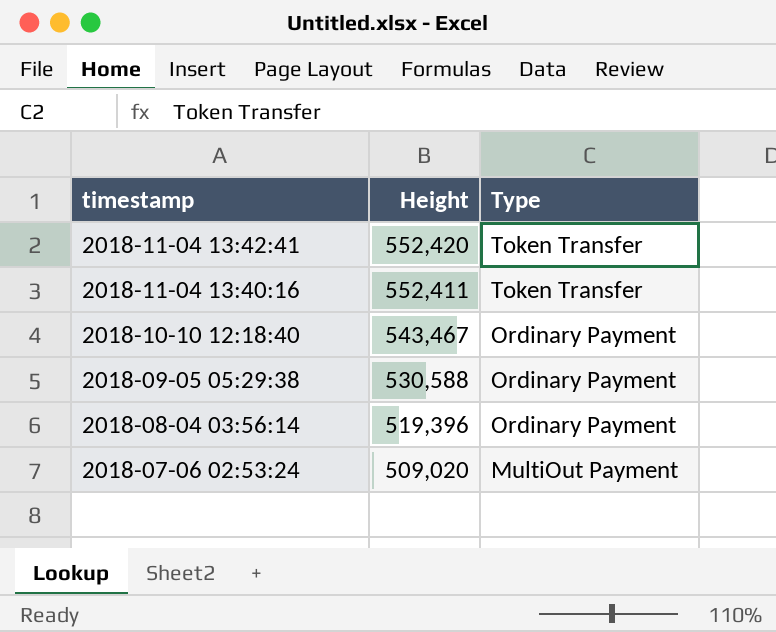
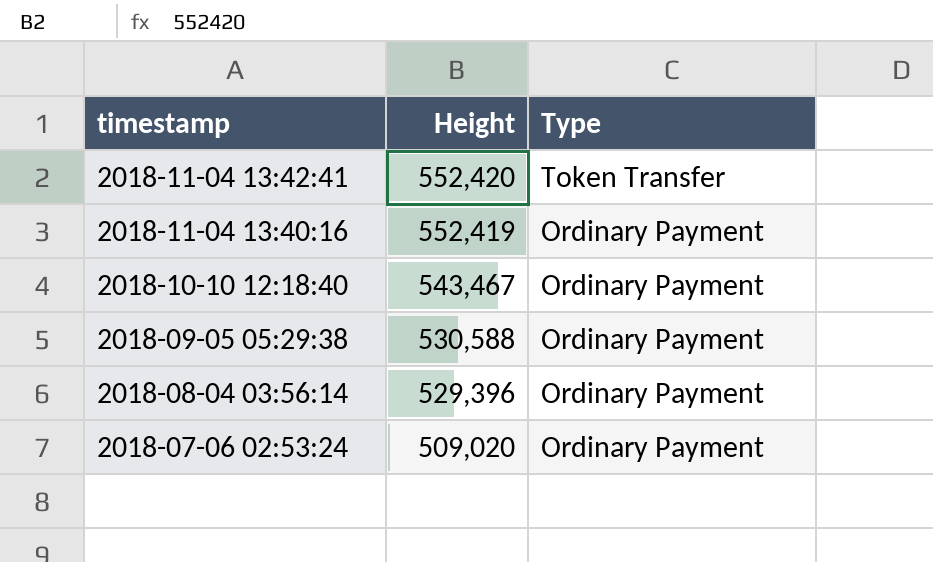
2018-11-04 13:40:16 | Height: 552,411 -> 552,419
2018-11-04 13:40:16 | Type: Token Transfer -> Ordinary Payment
2018-08-04 03:56:14 | Height: 519,396 -> 529,396
2018-07-06 02:53:24 | Type: MultiOut Payment -> Ordinary Payment

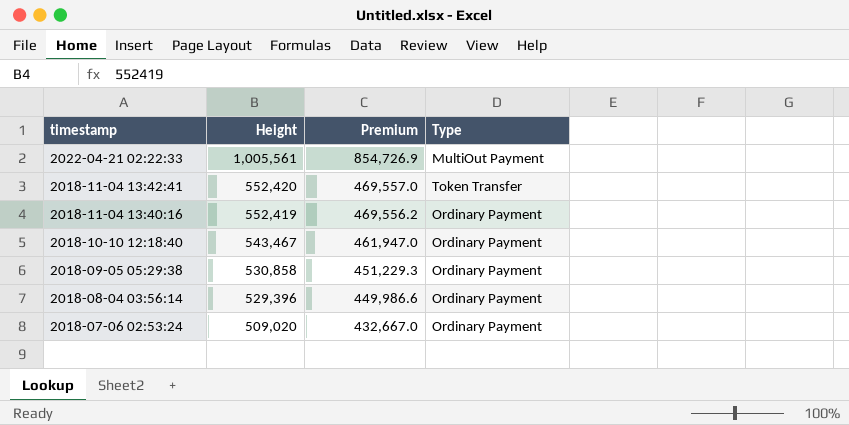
column Premium | formula: none -> [Height] * 0.85
row 2022-04-21 02:22:33: none -> 1,005,561 | 854,726.9 | MultiOut Payment
2018-09-05 05:29:38 | Height: 530,588 -> 530,858

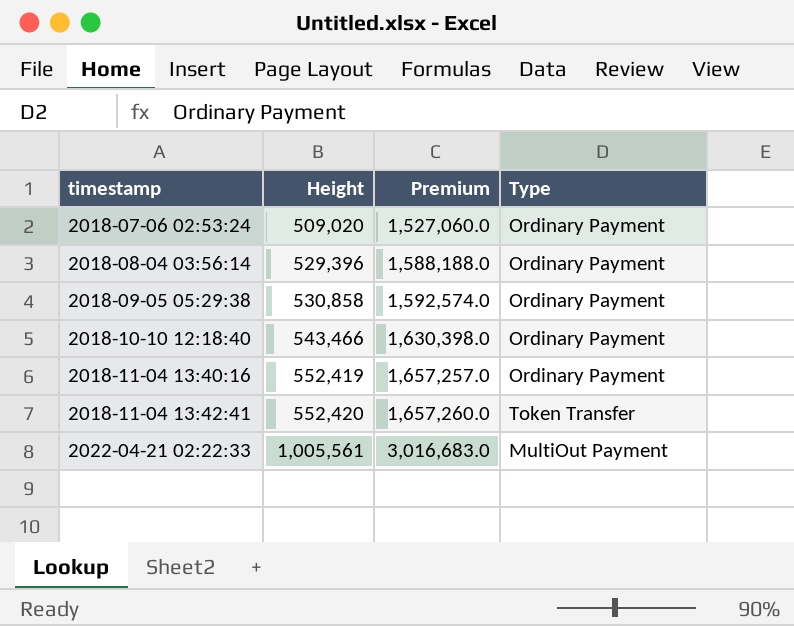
row order: timestamp descending -> timestamp ascending
column Premium | formula: [Height] * 0.85 -> [Height] * 3
2018-10-10 12:18:40 | Height: 543,467 -> 543,466

